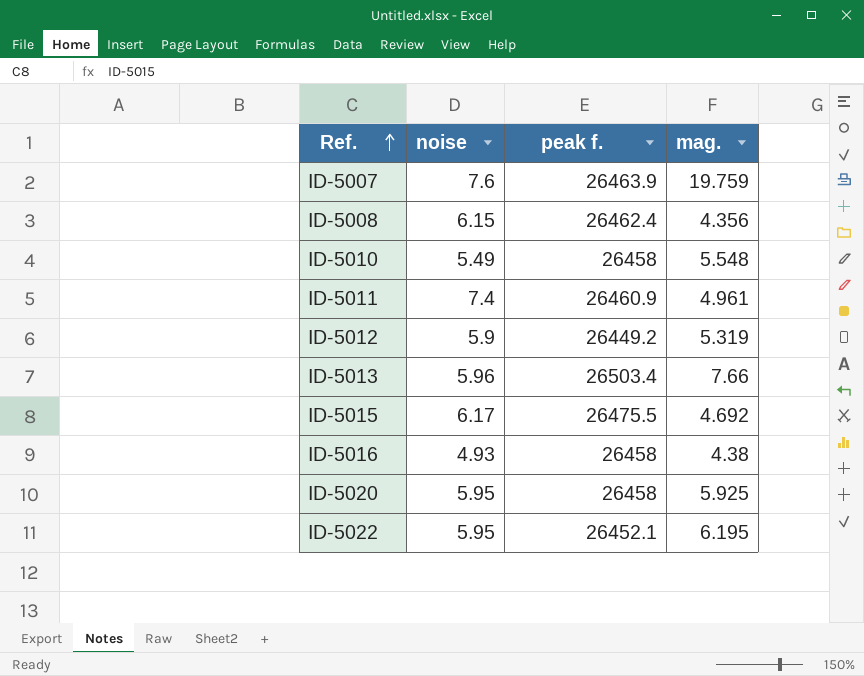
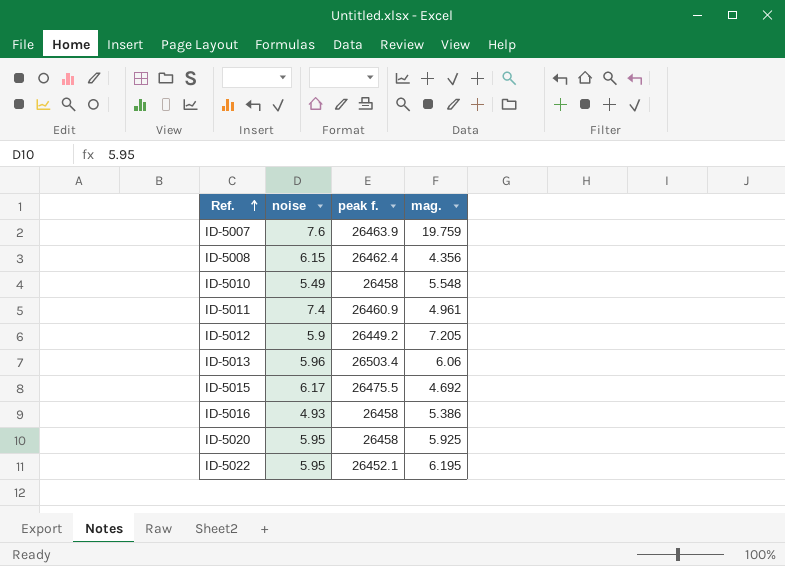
ID-5012 | mag.: 5.319 -> 7.205
ID-5013 | mag.: 7.66 -> 6.06
ID-5016 | mag.: 4.38 -> 5.386

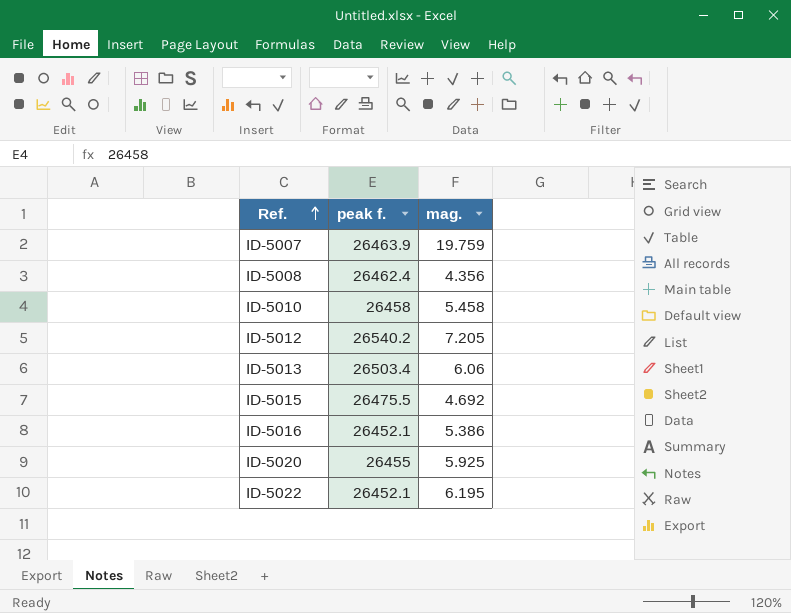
column noise | position: 2 -> none
row ID-5011: 7.4 | 26460.9 | 4.961 -> none
ID-5010 | mag.: 5.548 -> 5.458
ID-5012 | peak f.: 26449.2 -> 26540.2
ID-5016 | peak f.: 26458 -> 26452.1
ID-5020 | peak f.: 26458 -> 26455

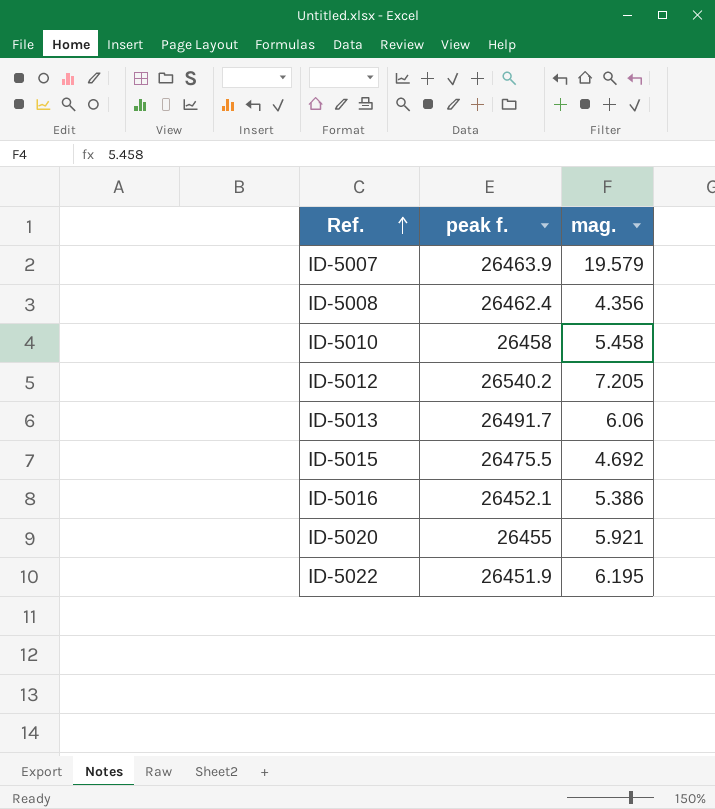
ID-5007 | mag.: 19.759 -> 19.579
ID-5013 | peak f.: 26503.4 -> 26491.7
ID-5020 | mag.: 5.925 -> 5.921
ID-5022 | peak f.: 26452.1 -> 26451.9

